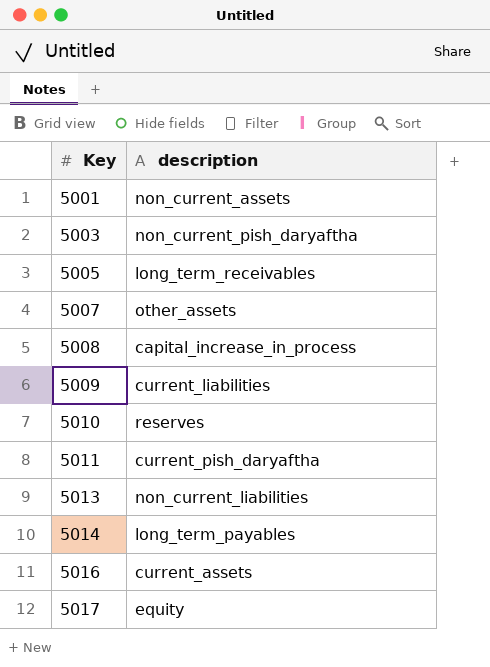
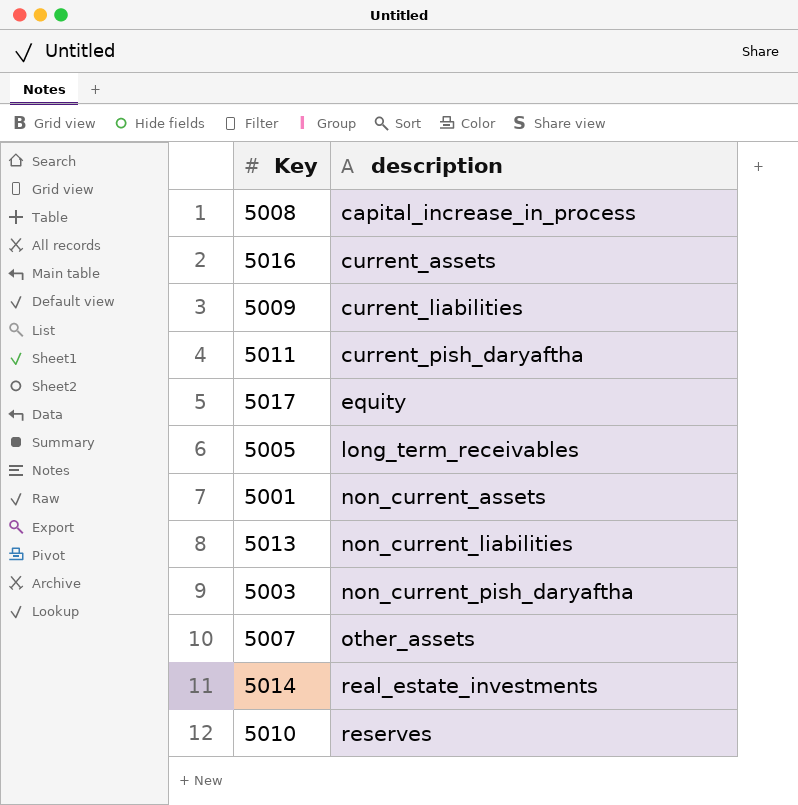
row order: Key ascending -> description ascending
5014 | description: long_term_payables -> real_estate_investments

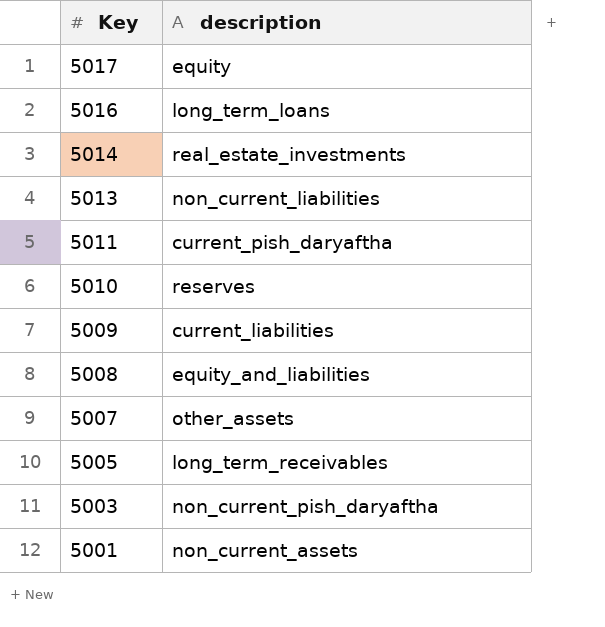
row order: description ascending -> Key descending
5016 | description: current_assets -> long_term_loans
5008 | description: capital_increase_in_process -> equity_and_liabilities

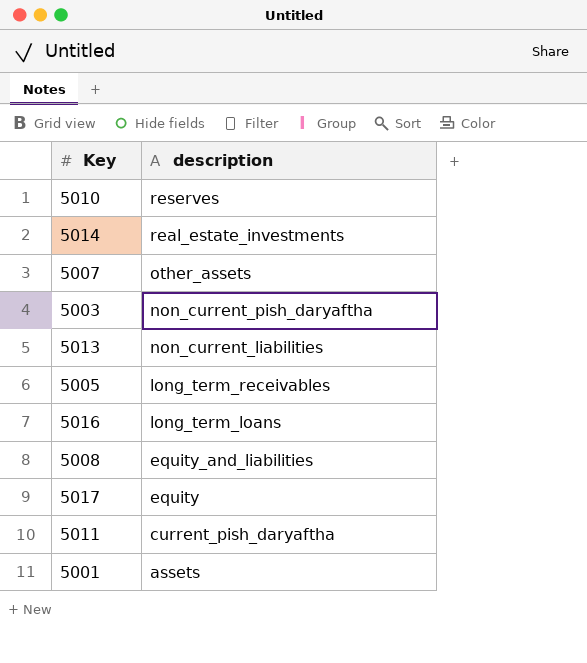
row order: Key descending -> description descending
row 5009: current_liabilities -> none
5001 | description: non_current_assets -> assets

